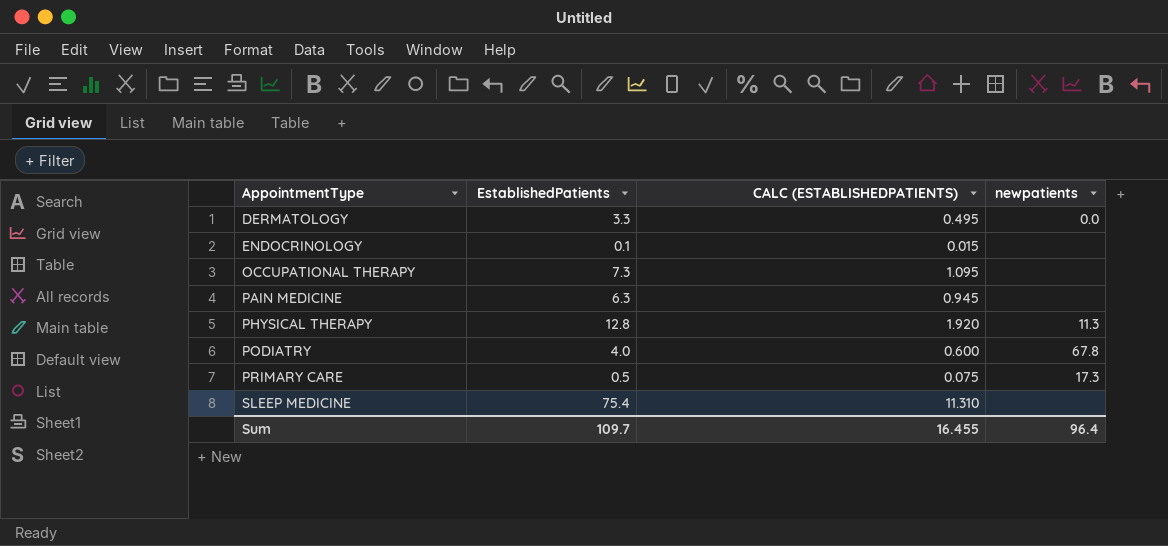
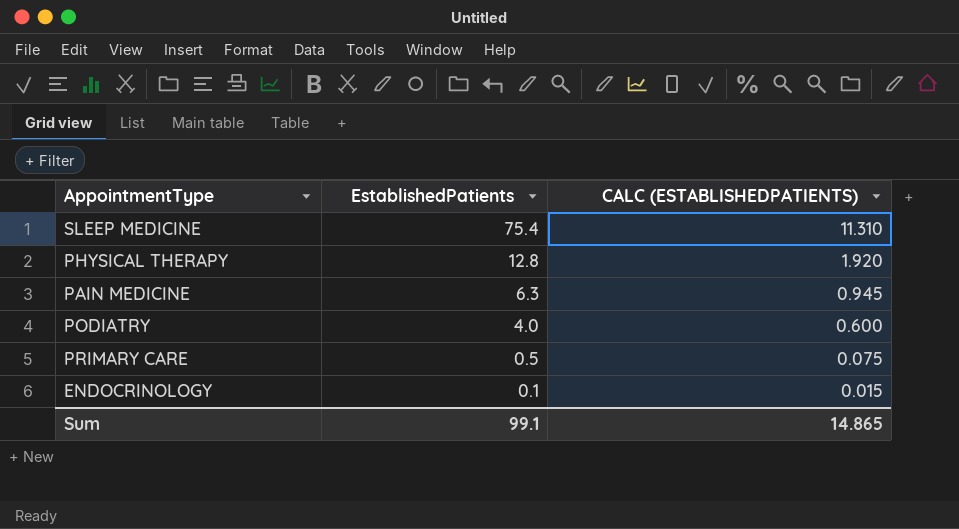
row order: AppointmentType ascending -> EstablishedPatients descending
column newpatients | position: 4 -> none
row DERMATOLOGY: 3.3 | 0.495 | 0.0 -> none
row OCCUPATIONAL THERAPY: 7.3 | 1.095 | none -> none
Sum | EstablishedPatients: 109.7 -> 99.1
Sum | CALC (ESTABLISHEDPATIENTS): 16.455 -> 14.865

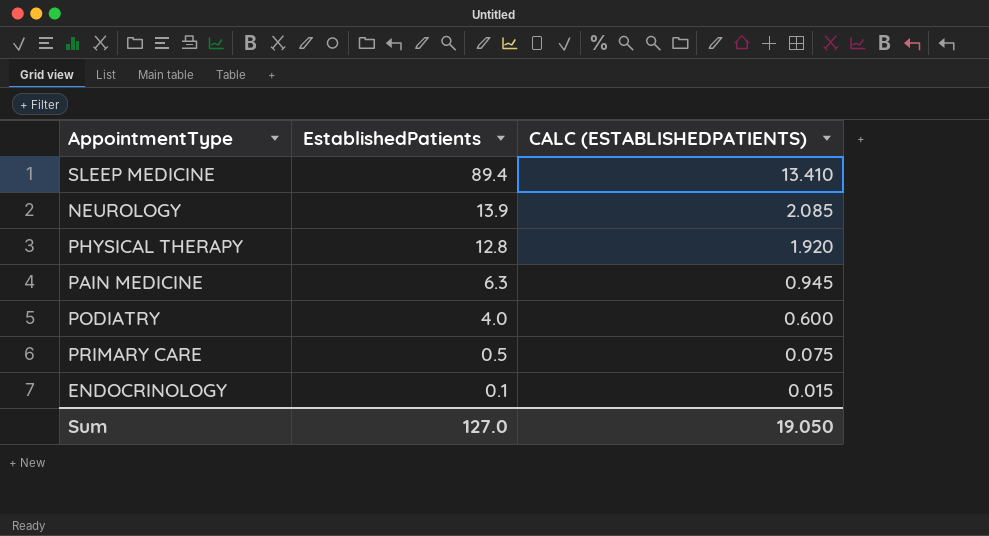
SLEEP MEDICINE | EstablishedPatients: 75.4 -> 89.4
SLEEP MEDICINE | CALC (ESTABLISHEDPATIENTS): 11.310 -> 13.410
row NEUROLOGY: none -> 13.9 | 2.085
Sum | EstablishedPatients: 99.1 -> 127.0
Sum | CALC (ESTABLISHEDPATIENTS): 14.865 -> 19.050

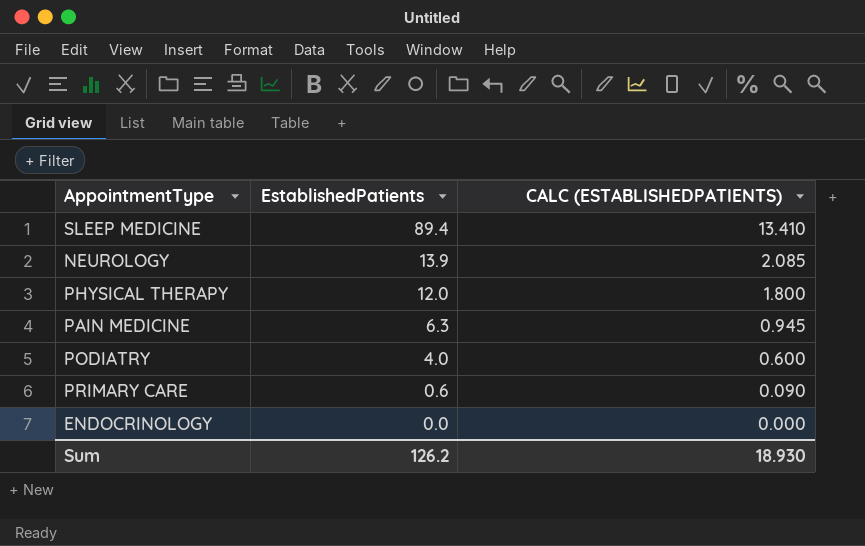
PHYSICAL THERAPY | EstablishedPatients: 12.8 -> 12.0
PHYSICAL THERAPY | CALC (ESTABLISHEDPATIENTS): 1.920 -> 1.800
PRIMARY CARE | EstablishedPatients: 0.5 -> 0.6
PRIMARY CARE | CALC (ESTABLISHEDPATIENTS): 0.075 -> 0.090
ENDOCRINOLOGY | EstablishedPatients: 0.1 -> 0.0
ENDOCRINOLOGY | CALC (ESTABLISHEDPATIENTS): 0.015 -> 0.000
Sum | EstablishedPatients: 127.0 -> 126.2
Sum | CALC (ESTABLISHEDPATIENTS): 19.050 -> 18.930

